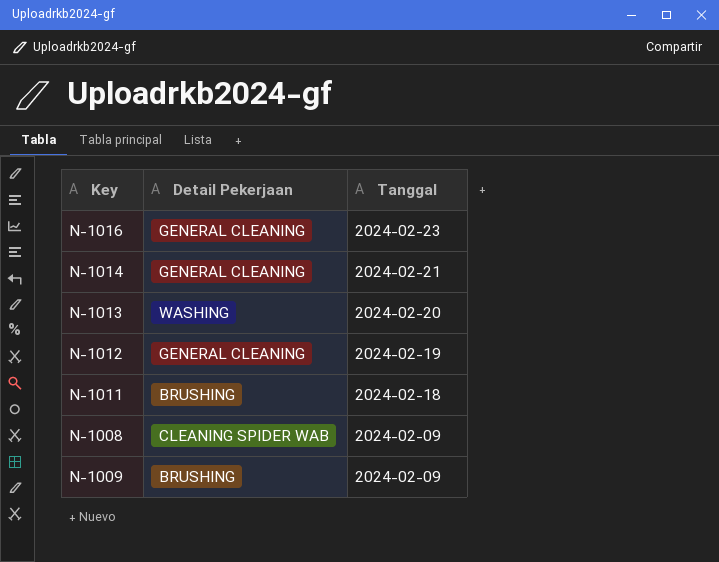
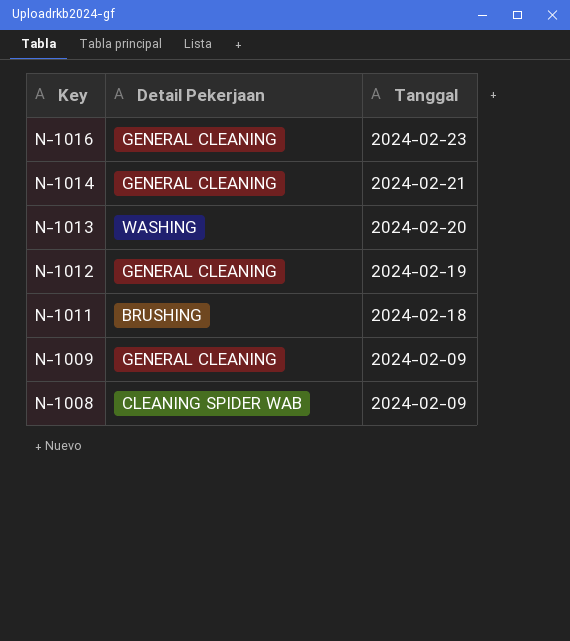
row order: Tanggal descending -> Key descending
N-1009 | Detail Pekerjaan: BRUSHING -> GENERAL CLEANING

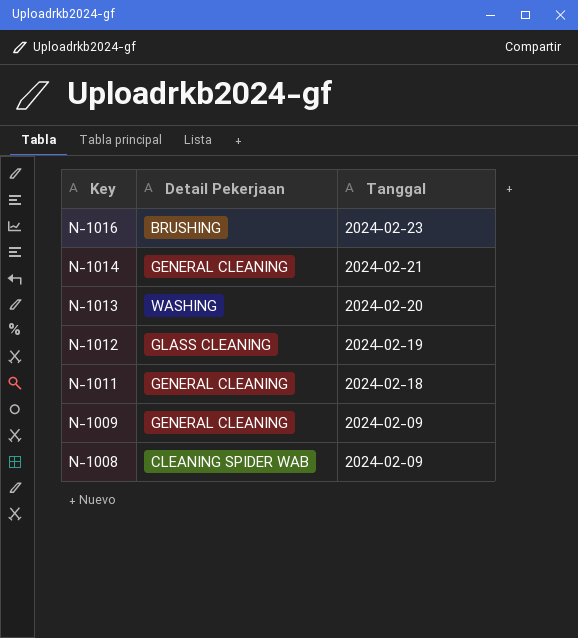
N-1016 | Detail Pekerjaan: GENERAL CLEANING -> BRUSHING
N-1012 | Detail Pekerjaan: GENERAL CLEANING -> GLASS CLEANING
N-1011 | Detail Pekerjaan: BRUSHING -> GENERAL CLEANING

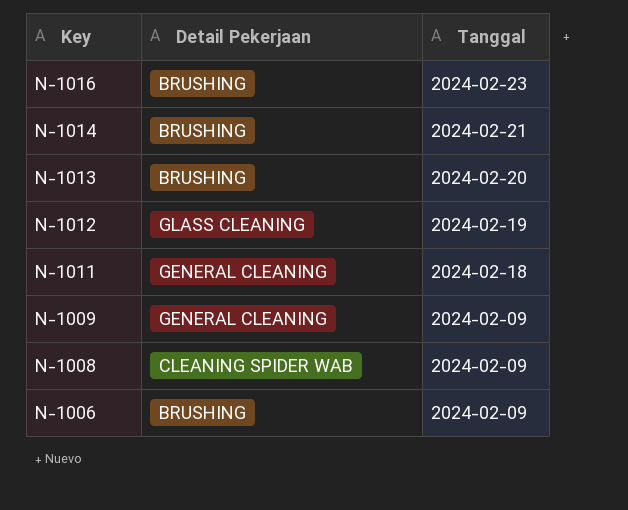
N-1014 | Detail Pekerjaan: GENERAL CLEANING -> BRUSHING
N-1013 | Detail Pekerjaan: WASHING -> BRUSHING
row N-1006: none -> BRUSHING | 2024-02-09

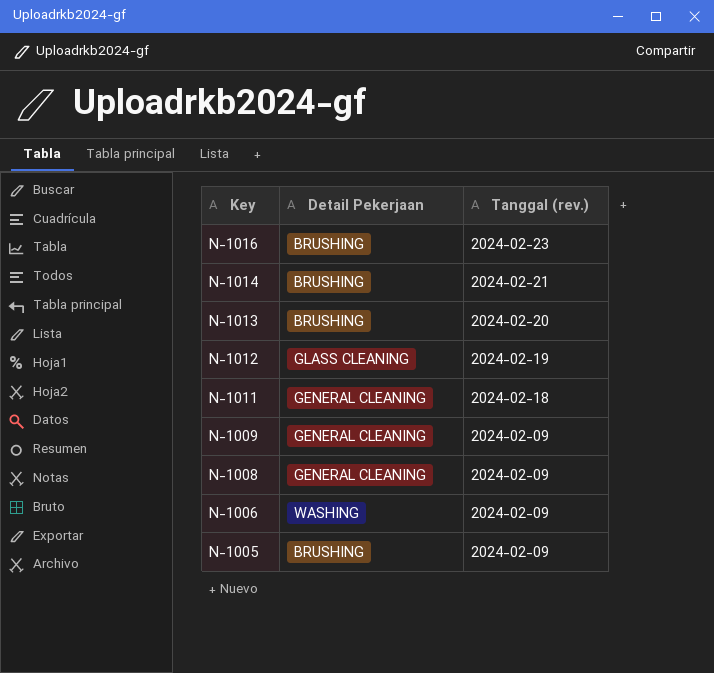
column name: Tanggal -> Tanggal (rev.)
N-1008 | Detail Pekerjaan: CLEANING SPIDER WAB -> GENERAL CLEANING
N-1006 | Detail Pekerjaan: BRUSHING -> WASHING
row N-1005: none -> BRUSHING | 2024-02-09

